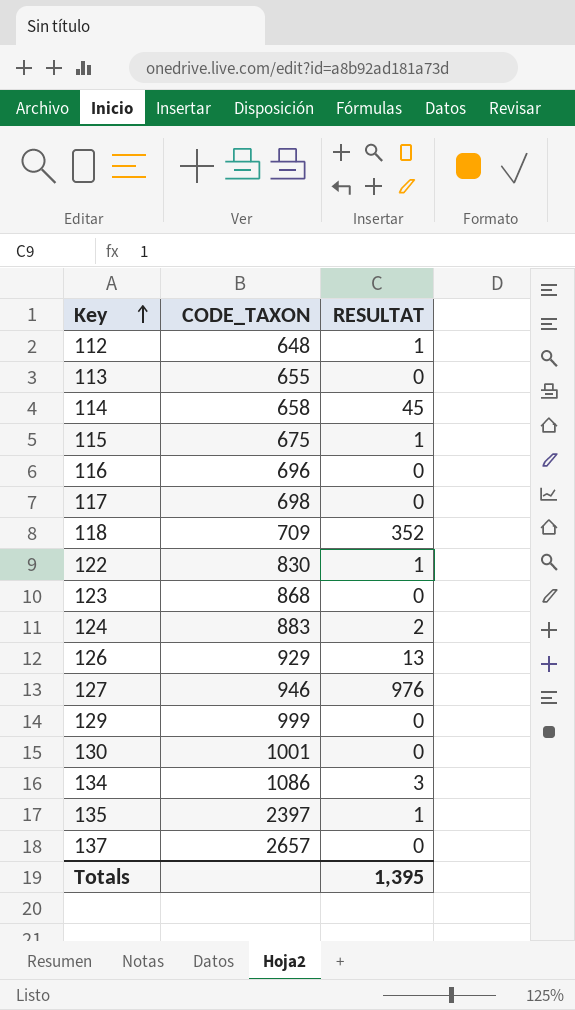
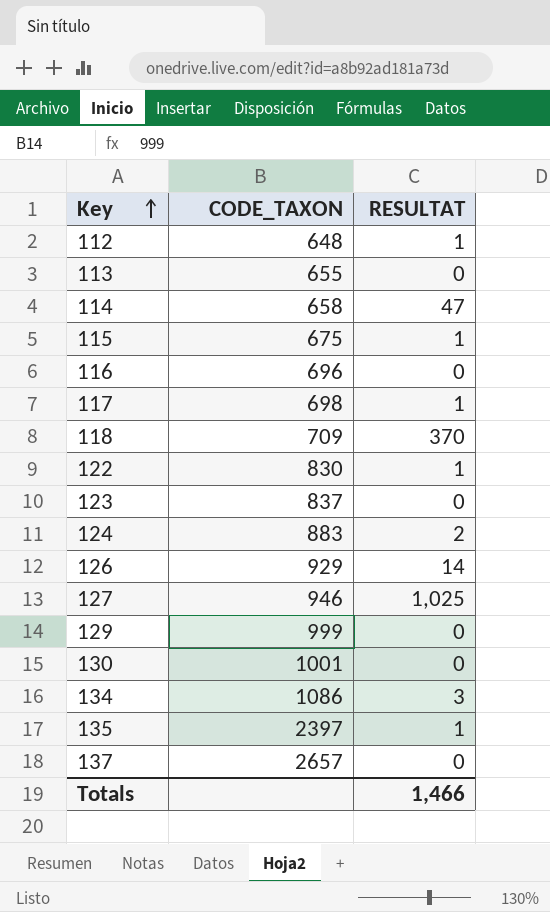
114 | RESULTAT: 45 -> 47
117 | RESULTAT: 0 -> 1
118 | RESULTAT: 352 -> 370
123 | CODE_TAXON: 868 -> 837
126 | RESULTAT: 13 -> 14
127 | RESULTAT: 976 -> 1,025
Totals | RESULTAT: 1,395 -> 1,466

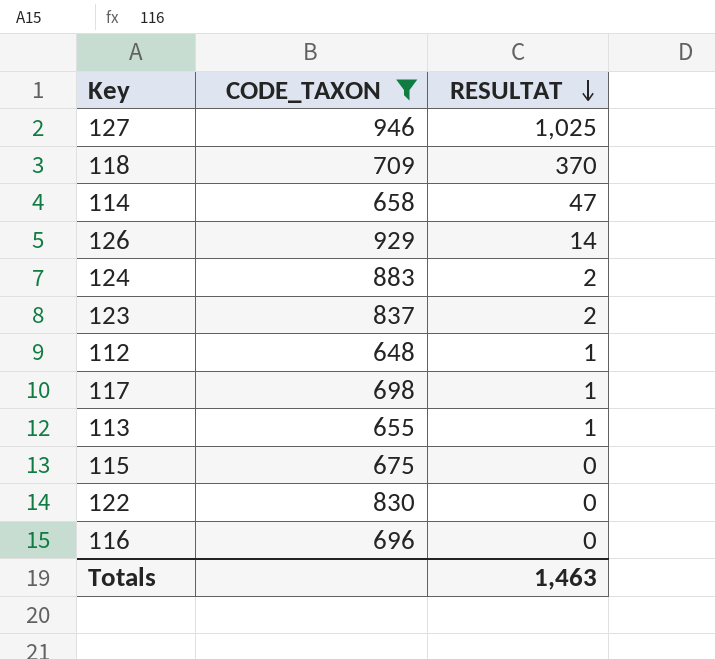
filter: none -> CODE_TAXON <= 946
row order: Key ascending -> RESULTAT descending
123 | RESULTAT: 0 -> 2
113 | RESULTAT: 0 -> 1
115 | RESULTAT: 1 -> 0
122 | RESULTAT: 1 -> 0
Totals | RESULTAT: 1,466 -> 1,463

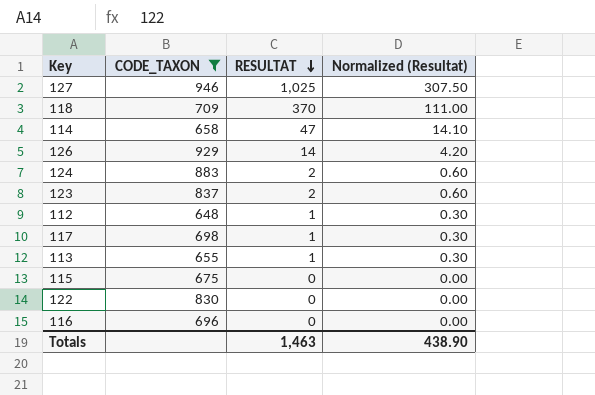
column Normalized (Resultat) | formula: none -> [RESULTAT] * 0.3

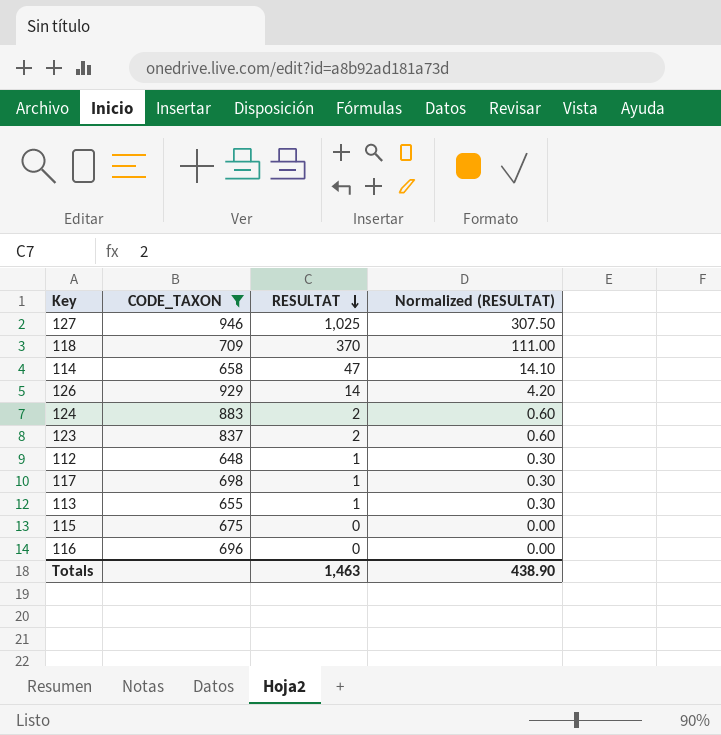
column name: Normalized (Resultat) -> Normalized (RESULTAT)
row 122: 830 | 0 | 0.00 -> none

